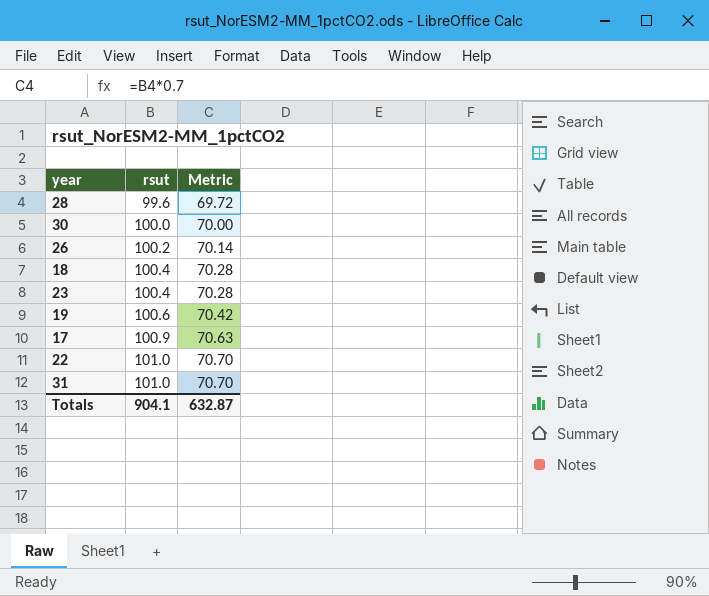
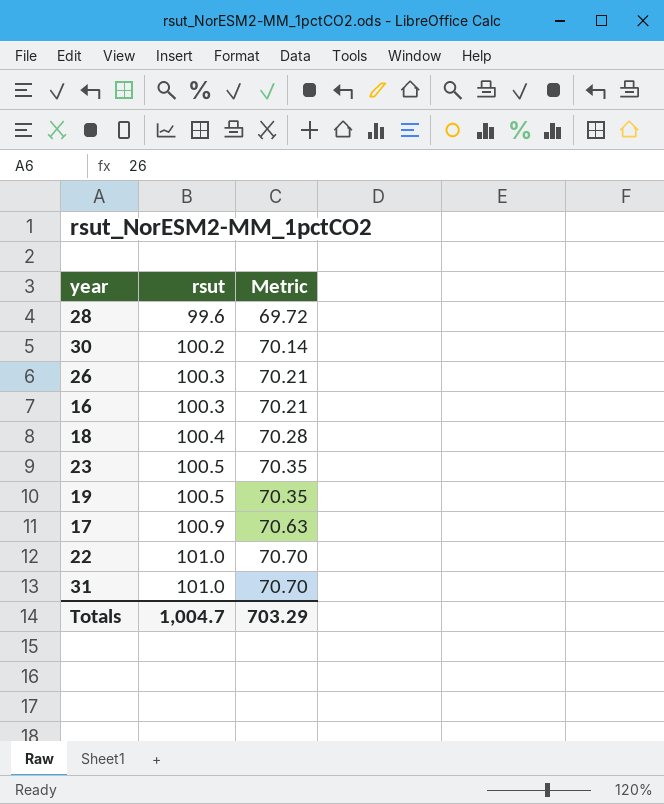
30 | rsut: 100.0 -> 100.2
30 | Metric: 70.00 -> 70.14
26 | rsut: 100.2 -> 100.3
26 | Metric: 70.14 -> 70.21
row 16: none -> 100.3 | 70.21
23 | rsut: 100.4 -> 100.5
23 | Metric: 70.28 -> 70.35
19 | rsut: 100.6 -> 100.5
19 | Metric: 70.42 -> 70.35
Totals | rsut: 904.1 -> 1,004.7
Totals | Metric: 632.87 -> 703.29

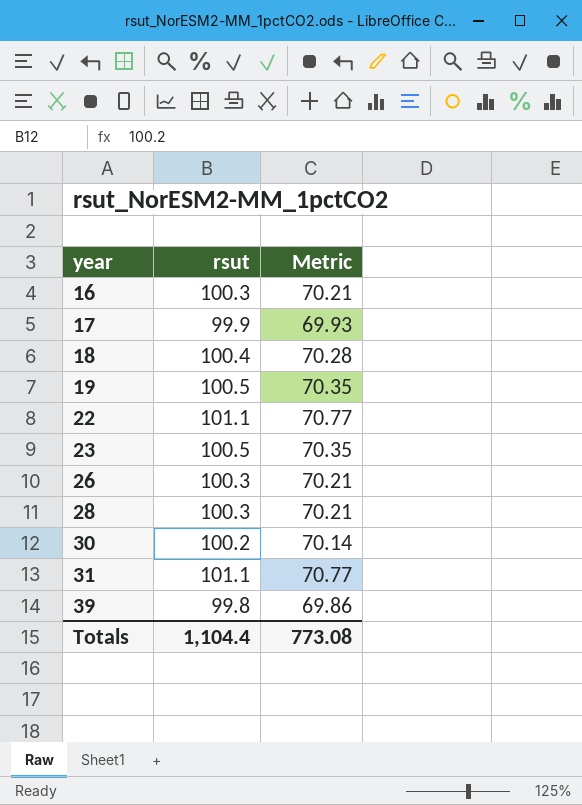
row order: rsut ascending -> year ascending
17 | rsut: 100.9 -> 99.9
17 | Metric: 70.63 -> 69.93
22 | rsut: 101.0 -> 101.1
22 | Metric: 70.70 -> 70.77
28 | rsut: 99.6 -> 100.3
28 | Metric: 69.72 -> 70.21
31 | rsut: 101.0 -> 101.1
31 | Metric: 70.70 -> 70.77
row 39: none -> 99.8 | 69.86
Totals | rsut: 1,004.7 -> 1,104.4
Totals | Metric: 703.29 -> 773.08

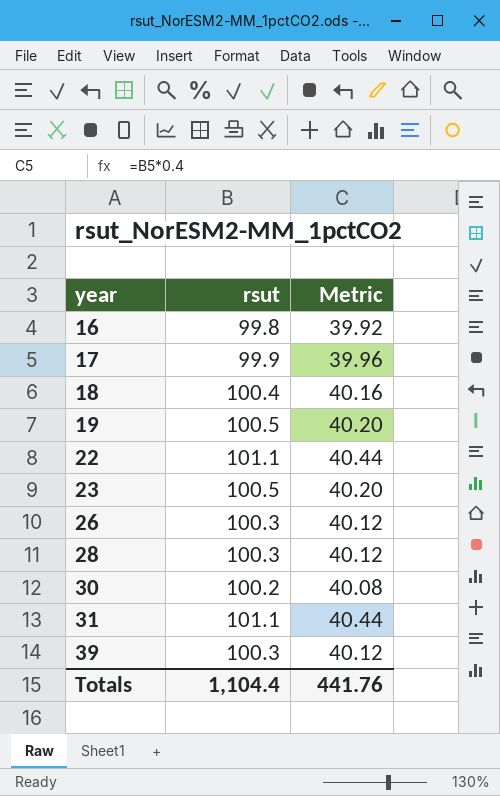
column Metric | formula: [rsut] * 0.7 -> [rsut] * 0.4
16 | rsut: 100.3 -> 99.8
39 | rsut: 99.8 -> 100.3
Totals | Metric: 773.08 -> 441.76

